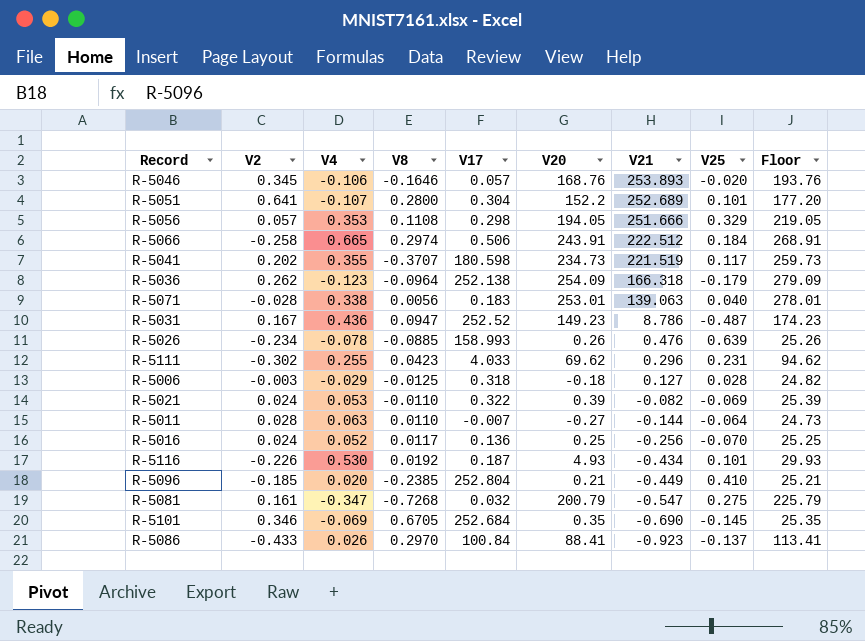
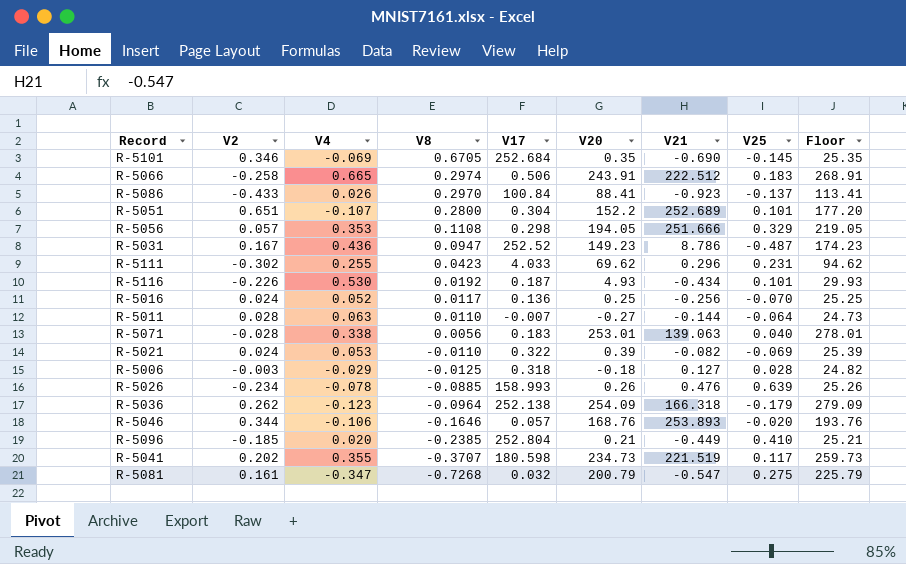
row order: V21 descending -> V8 descending
R-5066 | V25: 0.184 -> 0.183
R-5051 | V2: 0.641 -> 0.651
R-5046 | V2: 0.345 -> 0.344

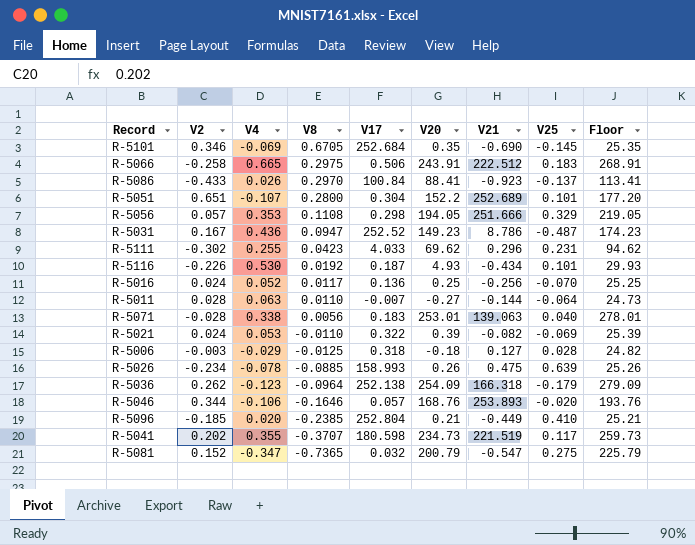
R-5066 | V8: 0.2974 -> 0.2975
R-5026 | V21: 0.476 -> 0.475
R-5081 | V2: 0.161 -> 0.152
R-5081 | V8: -0.7268 -> -0.7365

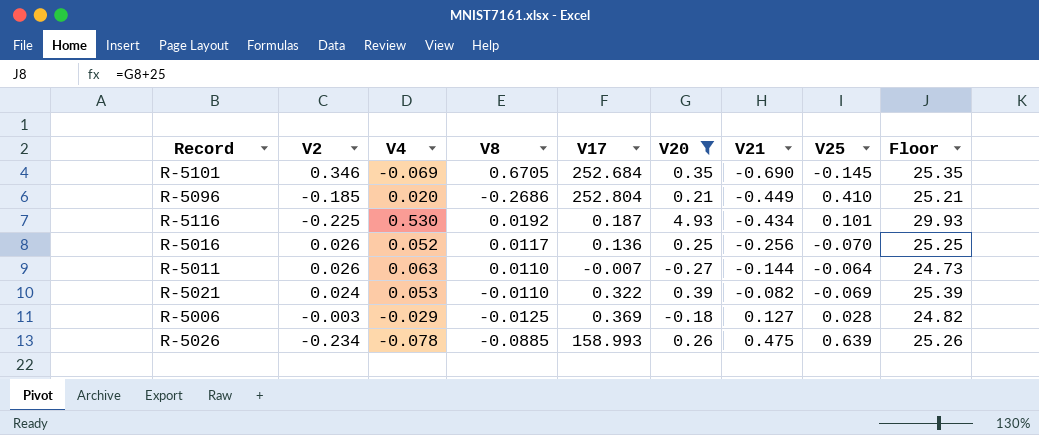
filter: none -> V20 <= 4.93
row order: V8 descending -> V21 ascending
R-5096 | V8: -0.2385 -> -0.2686
R-5116 | V2: -0.226 -> -0.225
R-5016 | V2: 0.024 -> 0.026
R-5011 | V2: 0.028 -> 0.026
R-5006 | V17: 0.318 -> 0.369

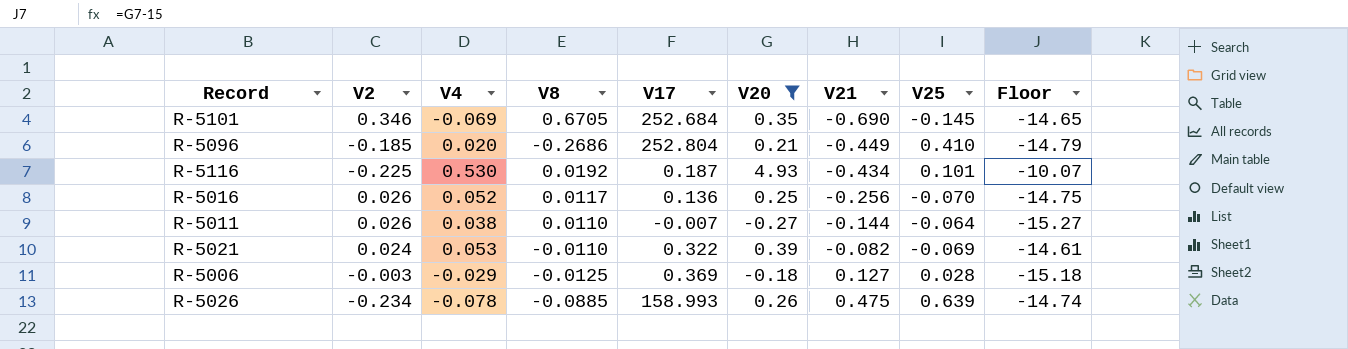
column Floor | formula: [V20] + 25 -> [V20] - 15
R-5011 | V4: 0.063 -> 0.038

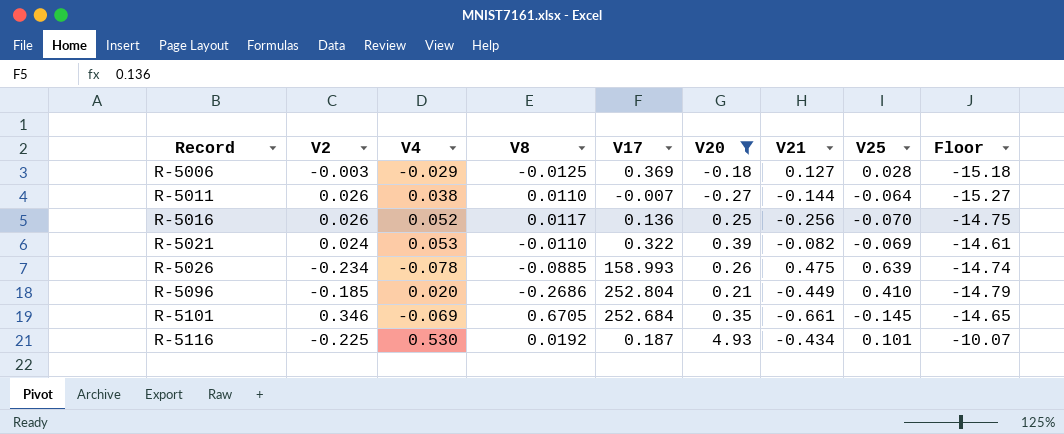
row order: V21 ascending -> Record ascending
R-5101 | V21: -0.690 -> -0.661

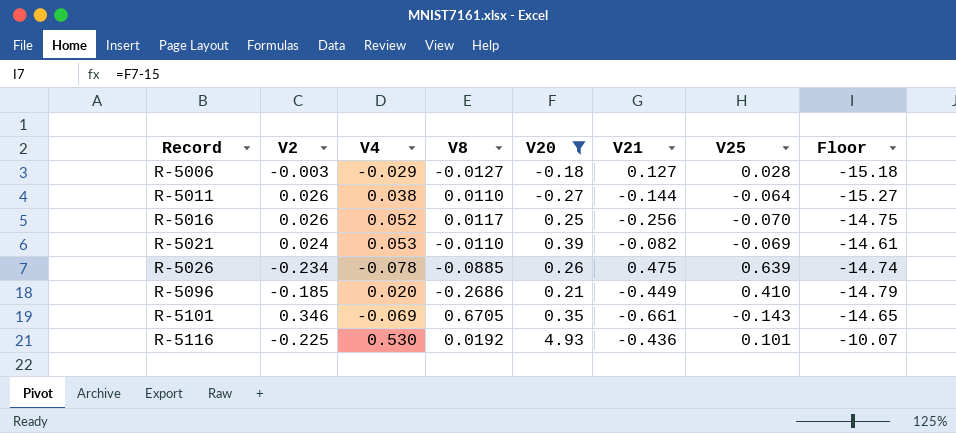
column V17 | position: 5 -> none
R-5006 | V8: -0.0125 -> -0.0127
R-5101 | V25: -0.145 -> -0.143
R-5116 | V21: -0.434 -> -0.436

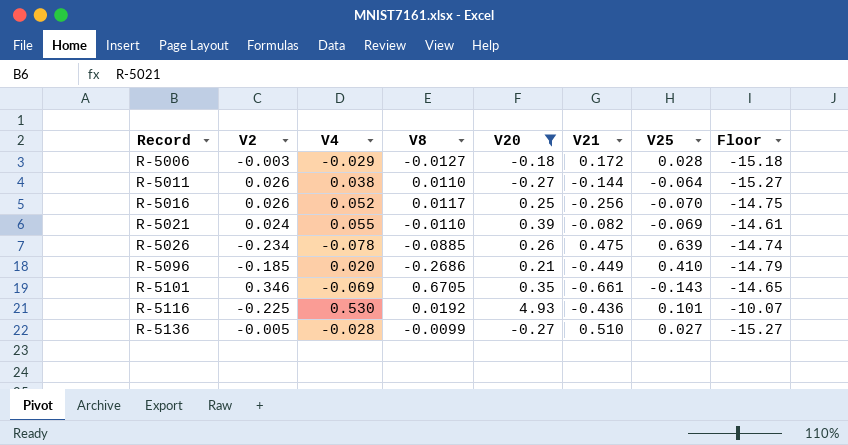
R-5006 | V21: 0.127 -> 0.172
R-5021 | V4: 0.053 -> 0.055
row R-5136: none -> -0.005 | -0.028 | -0.0099 | -0.27 | 0.510 | 0.027 | -15.27

